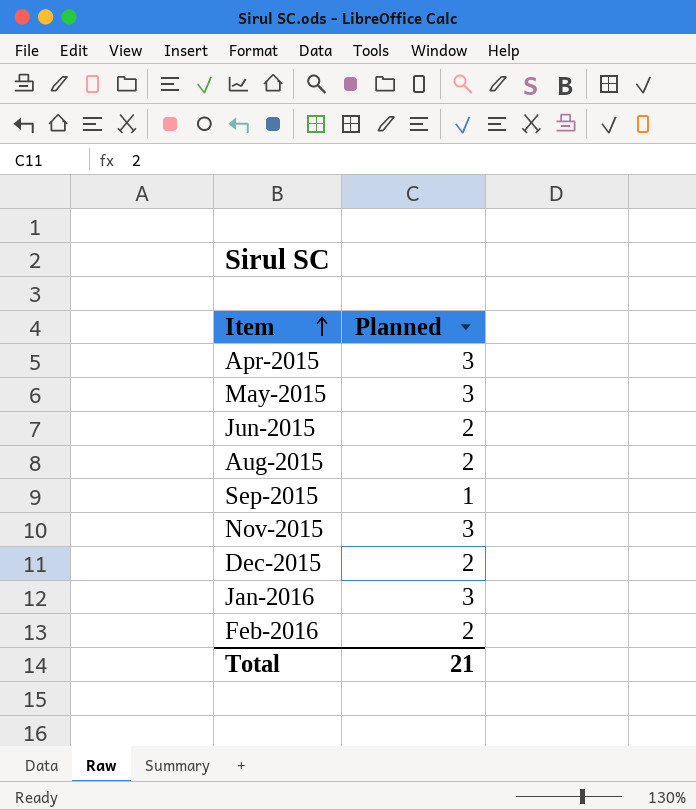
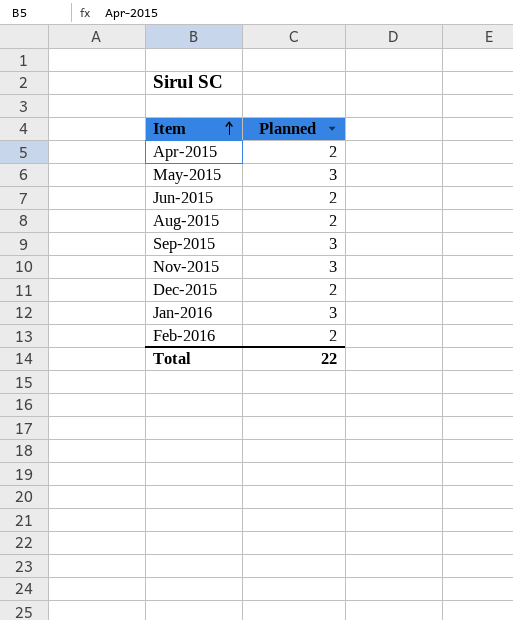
Apr-2015 | Planned: 3 -> 2
Sep-2015 | Planned: 1 -> 3
Total | Planned: 21 -> 22

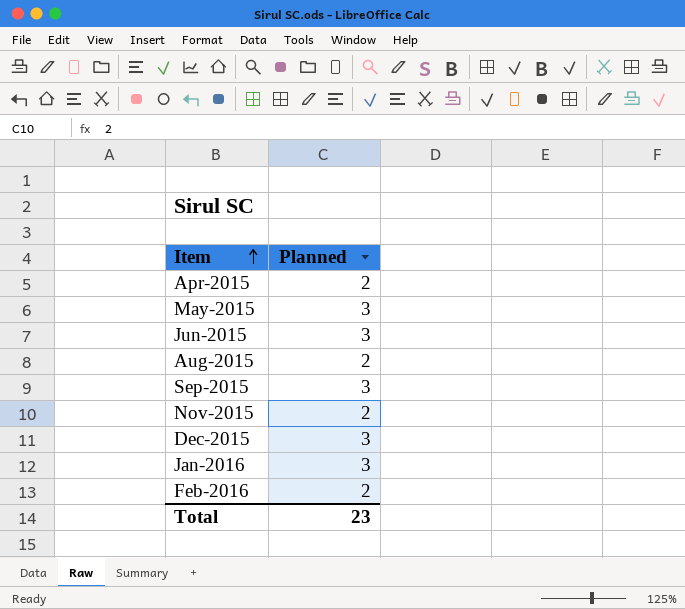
Jun-2015 | Planned: 2 -> 3
Nov-2015 | Planned: 3 -> 2
Dec-2015 | Planned: 2 -> 3
Total | Planned: 22 -> 23

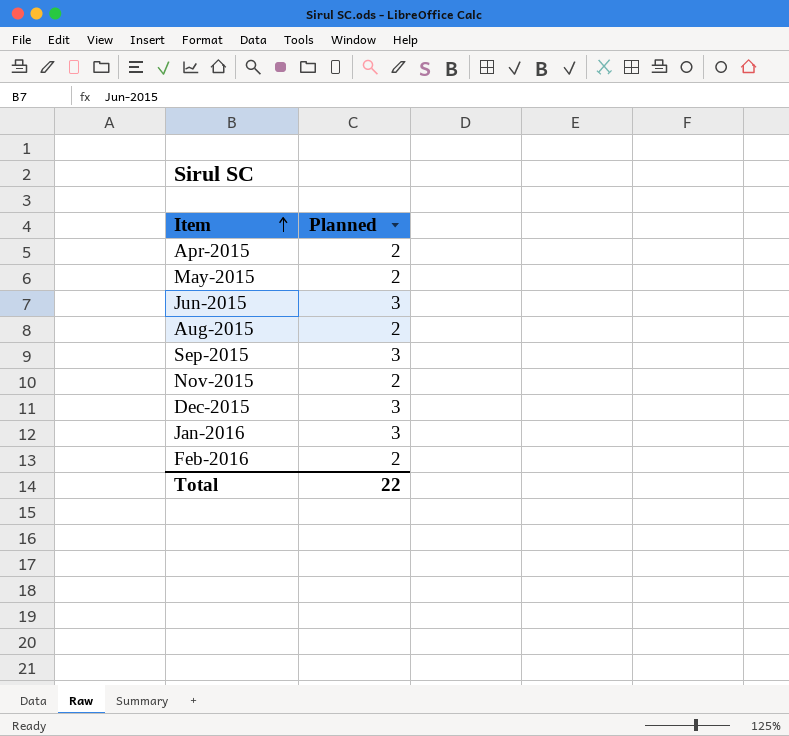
May-2015 | Planned: 3 -> 2
Total | Planned: 23 -> 22

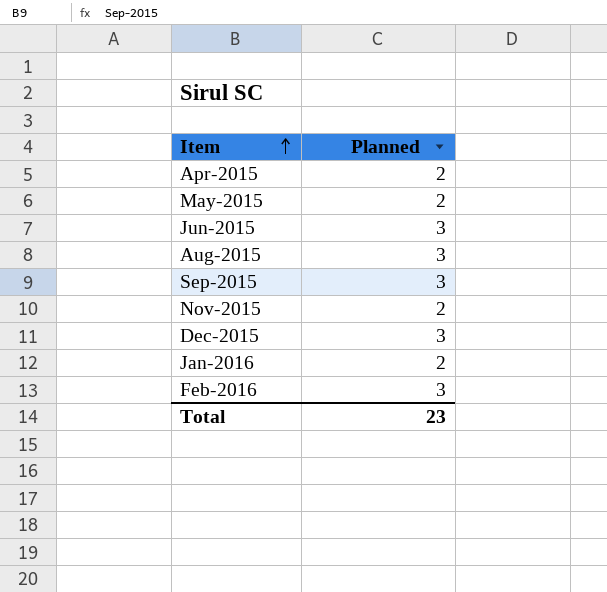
Aug-2015 | Planned: 2 -> 3
Jan-2016 | Planned: 3 -> 2
Feb-2016 | Planned: 2 -> 3
Total | Planned: 22 -> 23

